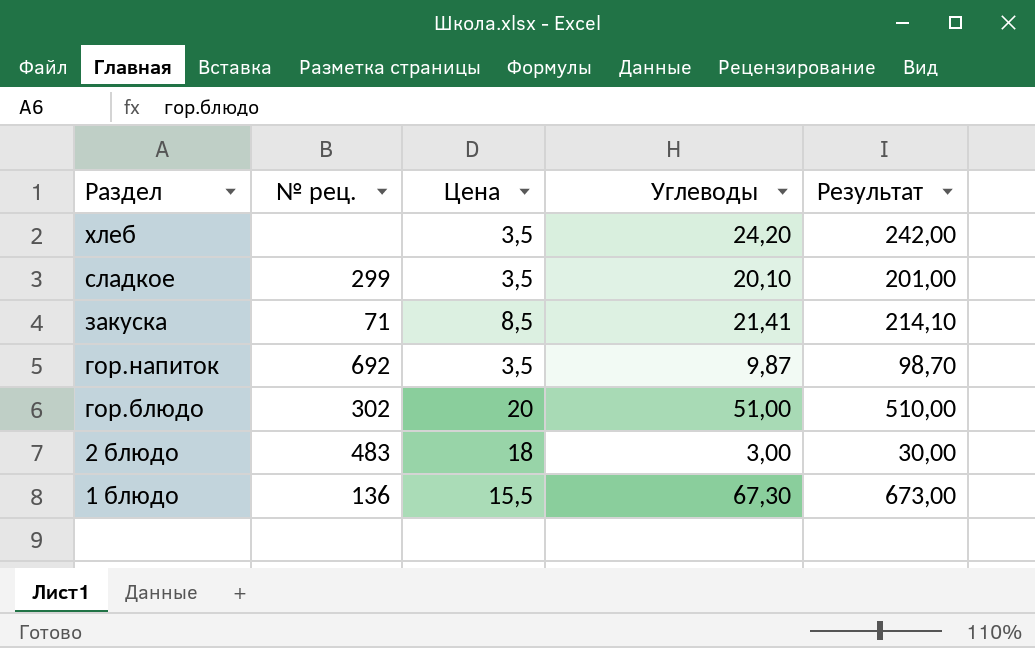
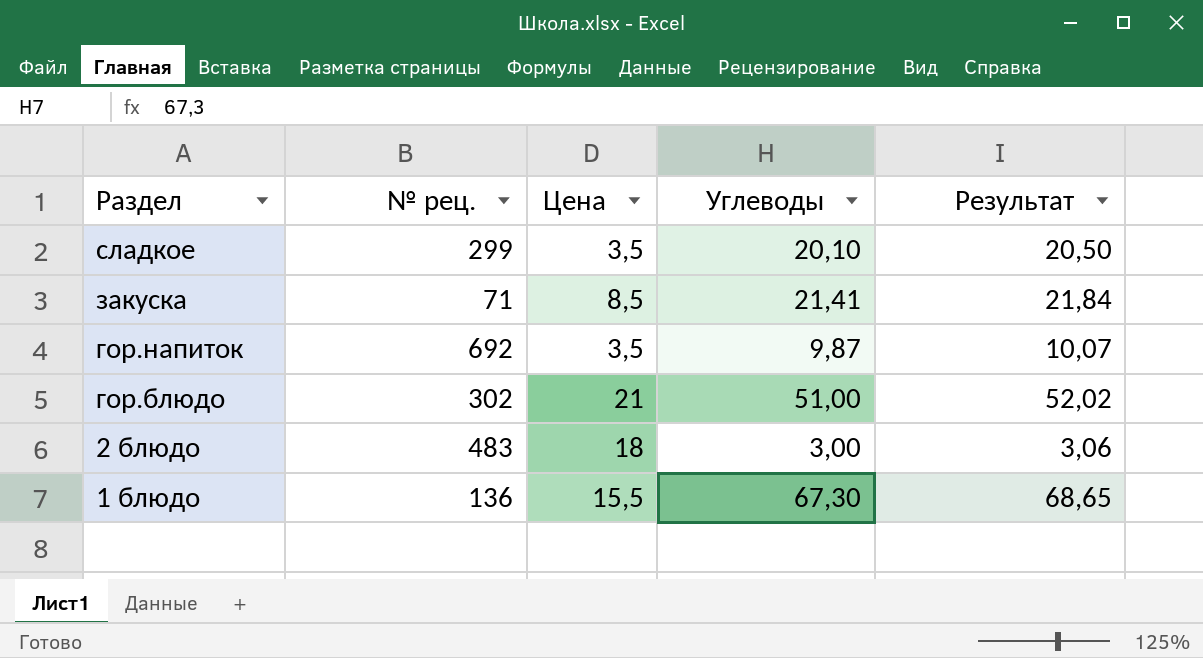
column Результат | formula: [Углеводы] * 10 -> [Углеводы] * 1,02
row хлеб: none | 3,5 | 24,20 | 242,00 -> none
гор.блюдо | Цена: 20 -> 21

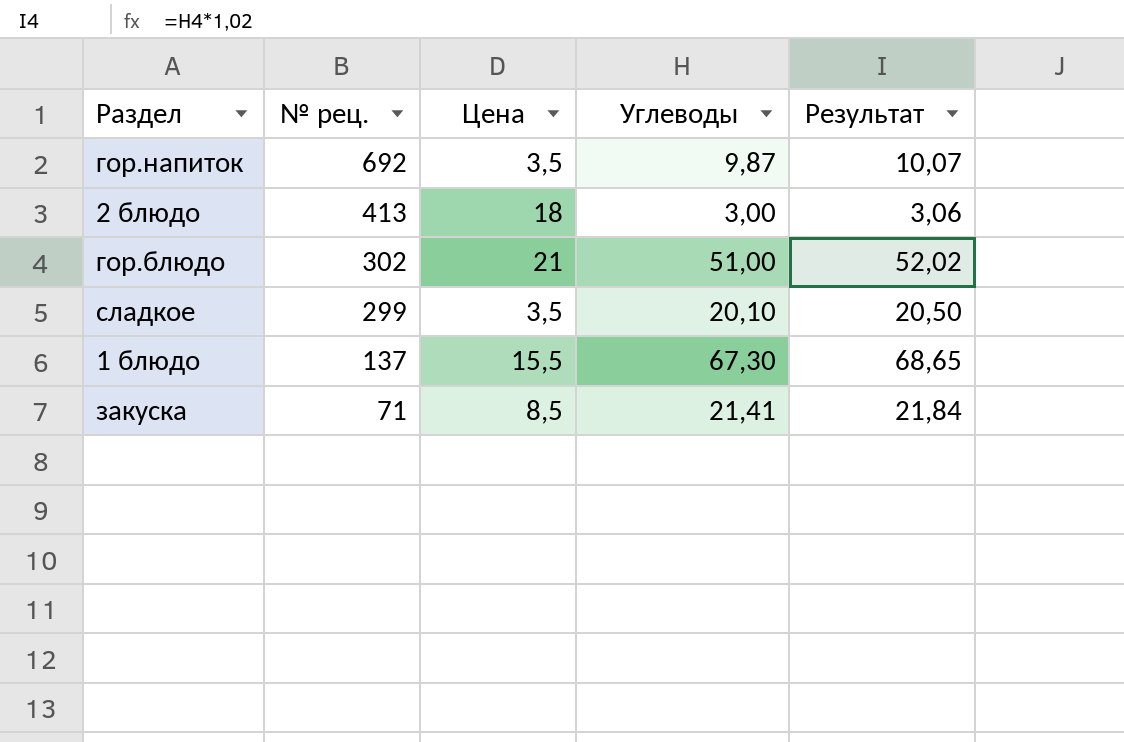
row order: Раздел descending -> № рец. descending
2 блюдо | № рец.: 483 -> 413
1 блюдо | № рец.: 136 -> 137

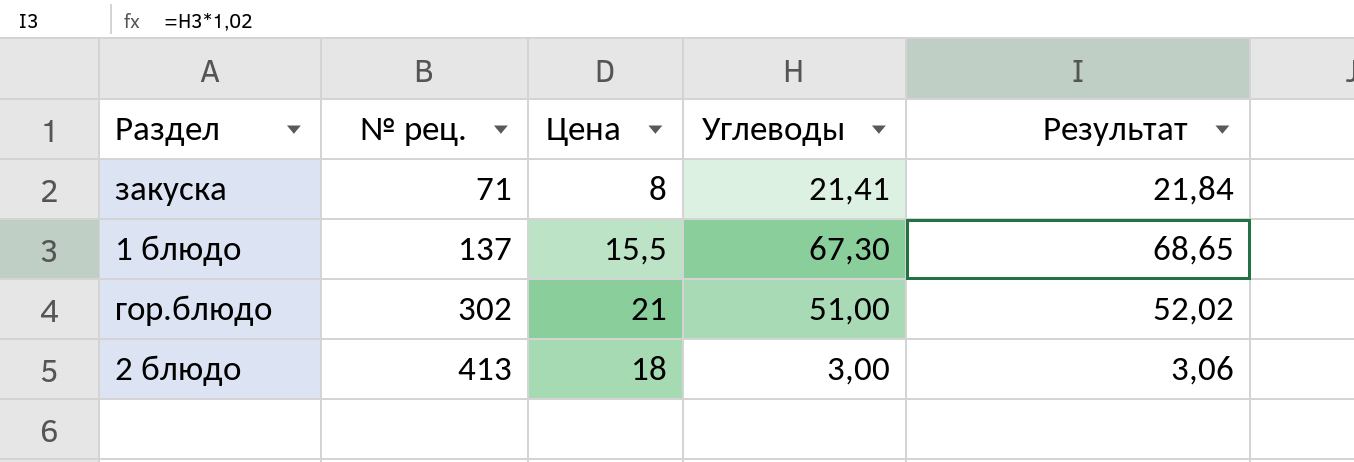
row order: № рец. descending -> № рец. ascending
row гор.напиток: 692 | 3,5 | 9,87 | 10,07 -> none
row сладкое: 299 | 3,5 | 20,10 | 20,50 -> none
закуска | Цена: 8,5 -> 8

